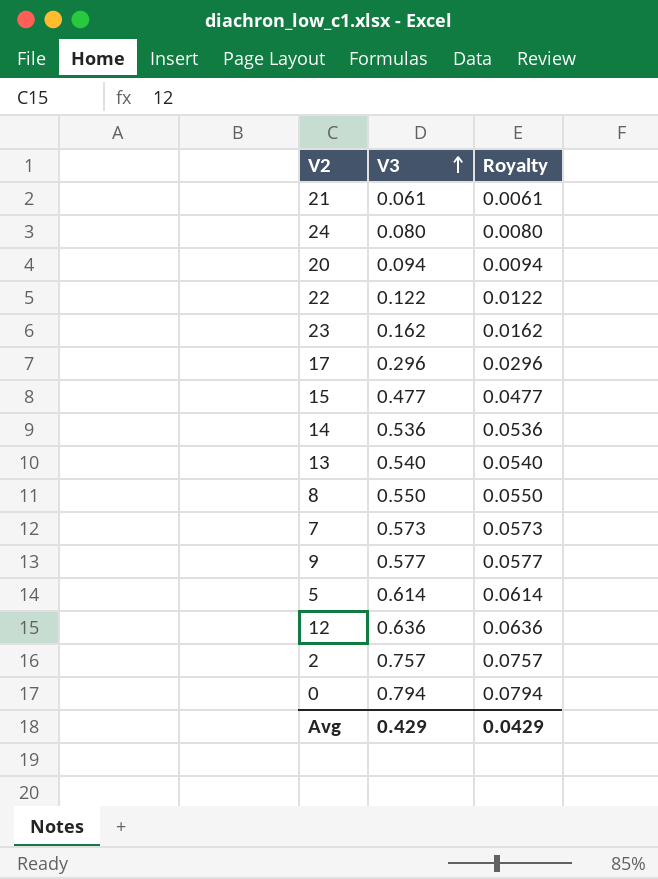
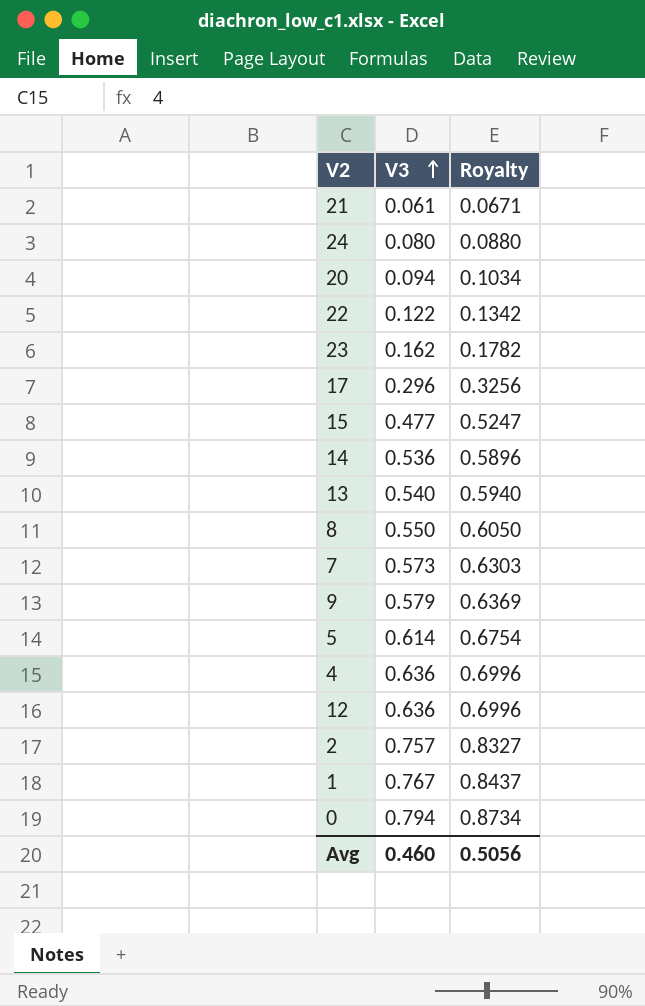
column Royalty | formula: [V3] * 0.1 -> [V3] * 1.1
9 | V3: 0.577 -> 0.579
row 4: none -> 0.636 | 0.6996
row 1: none -> 0.767 | 0.8437
Avg | V3: 0.429 -> 0.460
Avg | Royalty: 0.0429 -> 0.5056

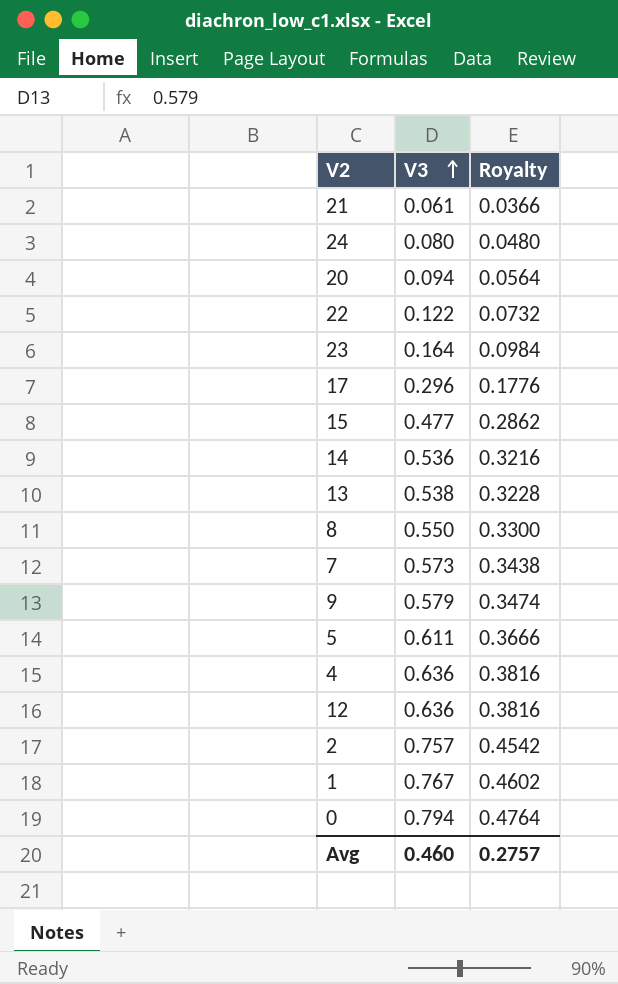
column Royalty | formula: [V3] * 1.1 -> [V3] * 0.6
23 | V3: 0.162 -> 0.164
13 | V3: 0.540 -> 0.538
5 | V3: 0.614 -> 0.611
Avg | Royalty: 0.5056 -> 0.2757

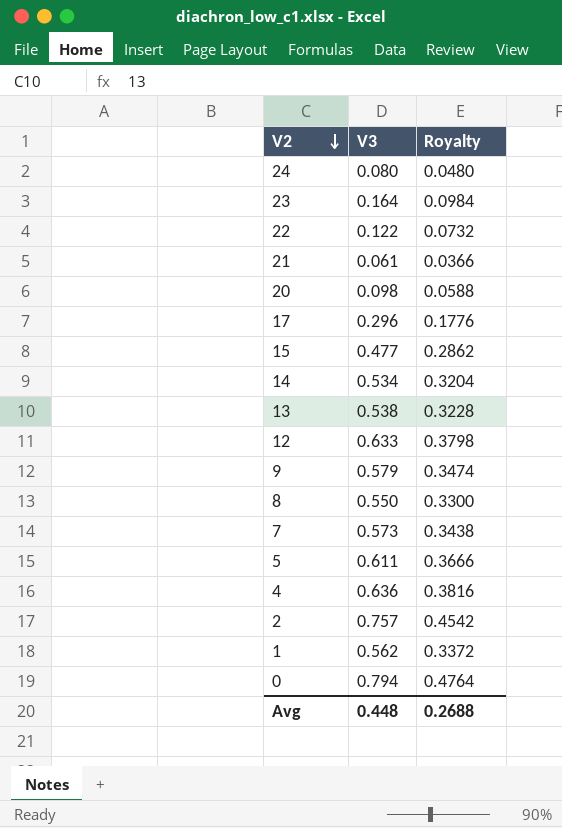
row order: V3 ascending -> V2 descending
20 | V3: 0.094 -> 0.098
20 | Royalty: 0.0564 -> 0.0588
14 | V3: 0.536 -> 0.534
14 | Royalty: 0.3216 -> 0.3204
12 | V3: 0.636 -> 0.633
12 | Royalty: 0.3816 -> 0.3798
1 | V3: 0.767 -> 0.562
1 | Royalty: 0.4602 -> 0.3372
Avg | V3: 0.460 -> 0.448
Avg | Royalty: 0.2757 -> 0.2688

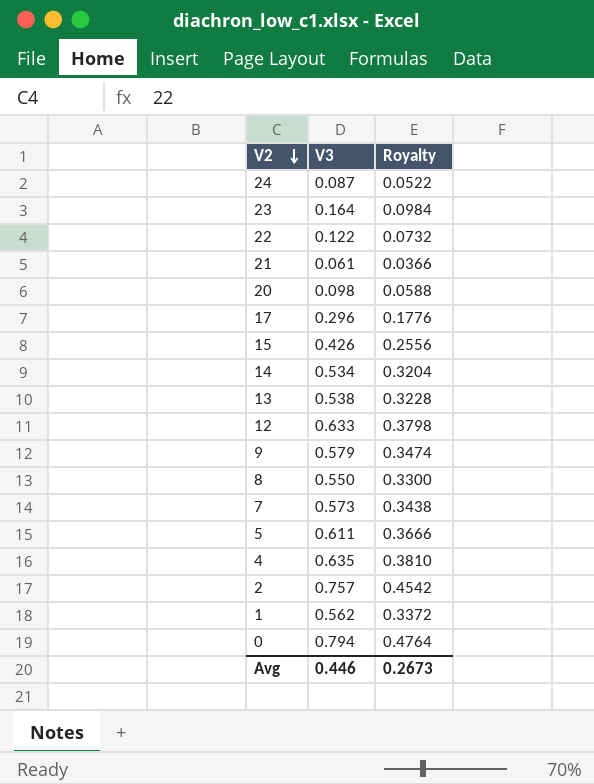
24 | V3: 0.080 -> 0.087
24 | Royalty: 0.0480 -> 0.0522
15 | V3: 0.477 -> 0.426
15 | Royalty: 0.2862 -> 0.2556
4 | V3: 0.636 -> 0.635
4 | Royalty: 0.3816 -> 0.3810
Avg | V3: 0.448 -> 0.446
Avg | Royalty: 0.2688 -> 0.2673

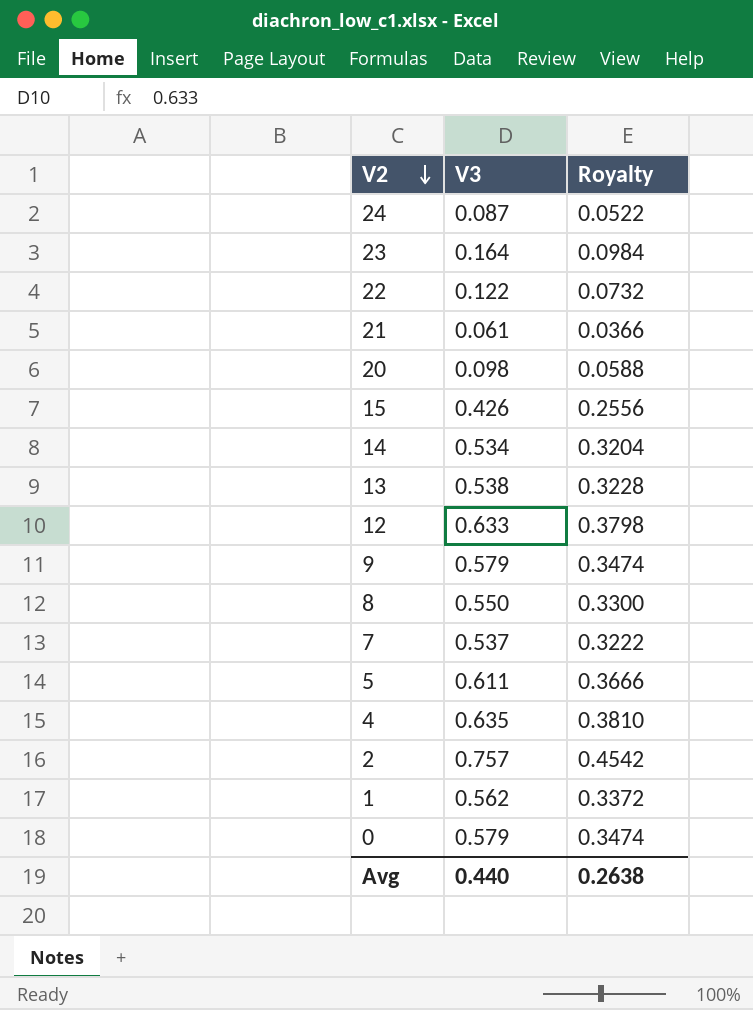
row 17: 0.296 | 0.1776 -> none
7 | V3: 0.573 -> 0.537
7 | Royalty: 0.3438 -> 0.3222
0 | V3: 0.794 -> 0.579
0 | Royalty: 0.4764 -> 0.3474
Avg | V3: 0.446 -> 0.440
Avg | Royalty: 0.2673 -> 0.2638

